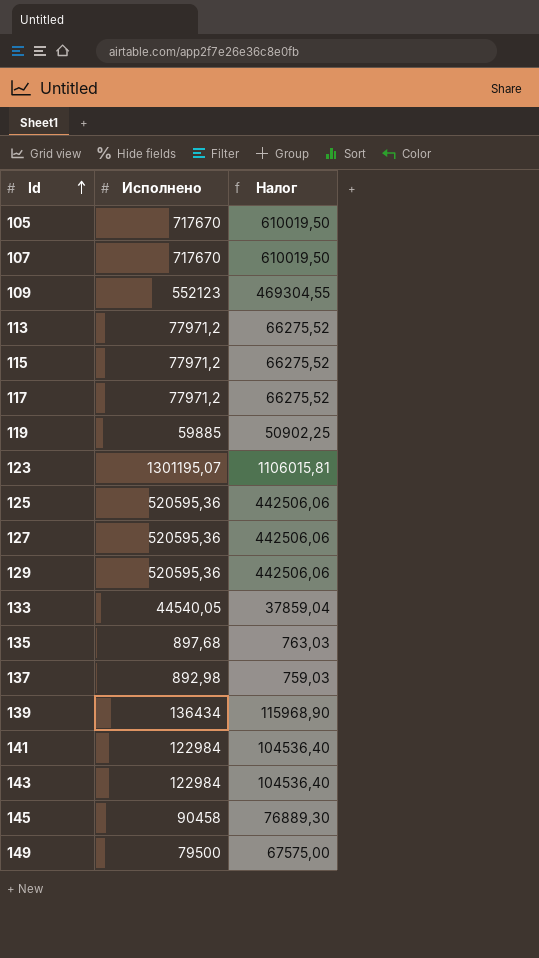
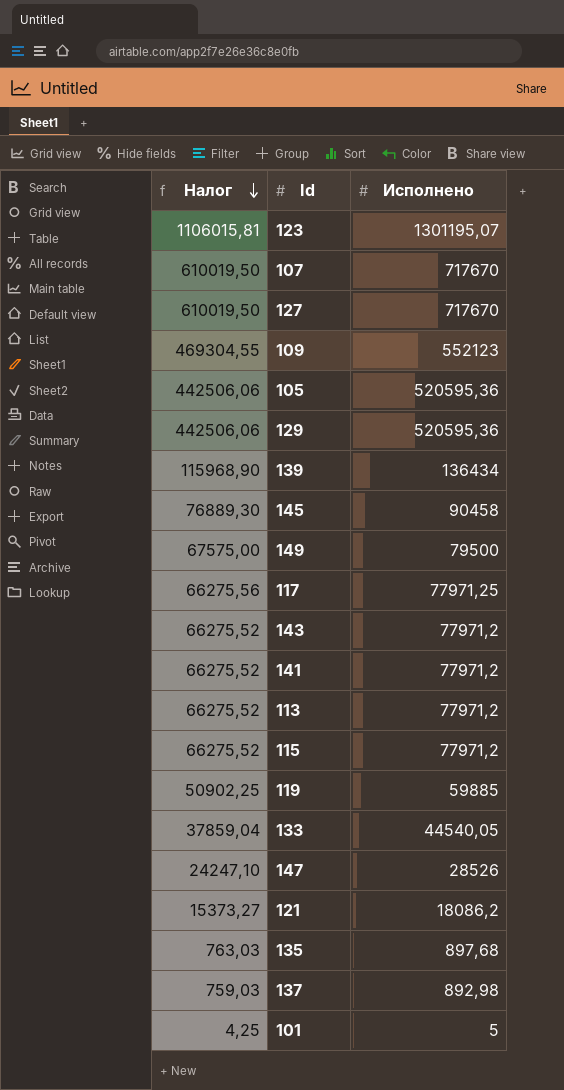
row order: Id ascending -> Налог descending
column Налог | position: 3 -> 1
row 125: 520595,36 | 442506,06 -> none
127 | Налог: 442506,06 -> 610019,50
127 | Исполнено: 520595,36 -> 717670
105 | Налог: 610019,50 -> 442506,06
105 | Исполнено: 717670 -> 520595,36
117 | Налог: 66275,52 -> 66275,56
117 | Исполнено: 77971,2 -> 77971,25
143 | Налог: 104536,40 -> 66275,52
143 | Исполнено: 122984 -> 77971,2
141 | Налог: 104536,40 -> 66275,52
141 | Исполнено: 122984 -> 77971,2
row 147: none -> 24247,10 | 28526
row 121: none -> 15373,27 | 18086,2
row 101: none -> 4,25 | 5

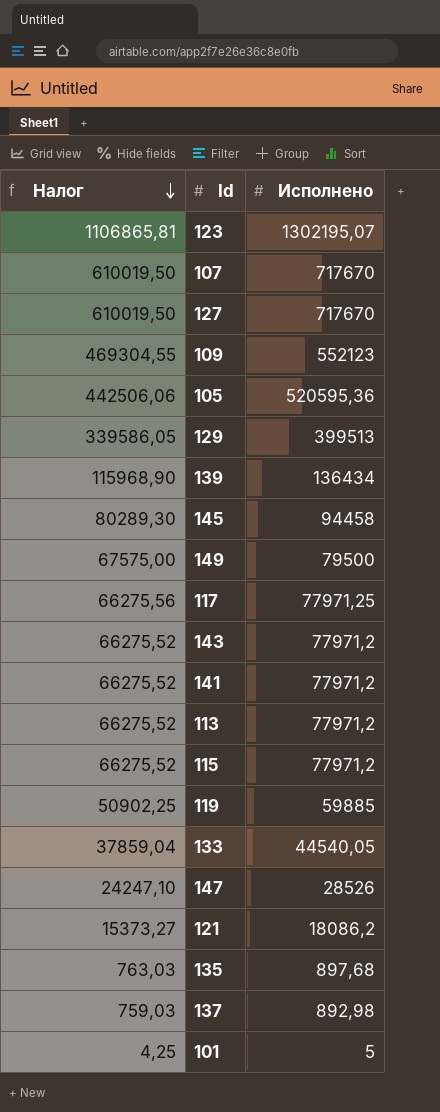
123 | Налог: 1106015,81 -> 1106865,81
123 | Исполнено: 1301195,07 -> 1302195,07
129 | Налог: 442506,06 -> 339586,05
129 | Исполнено: 520595,36 -> 399513
145 | Налог: 76889,30 -> 80289,30
145 | Исполнено: 90458 -> 94458

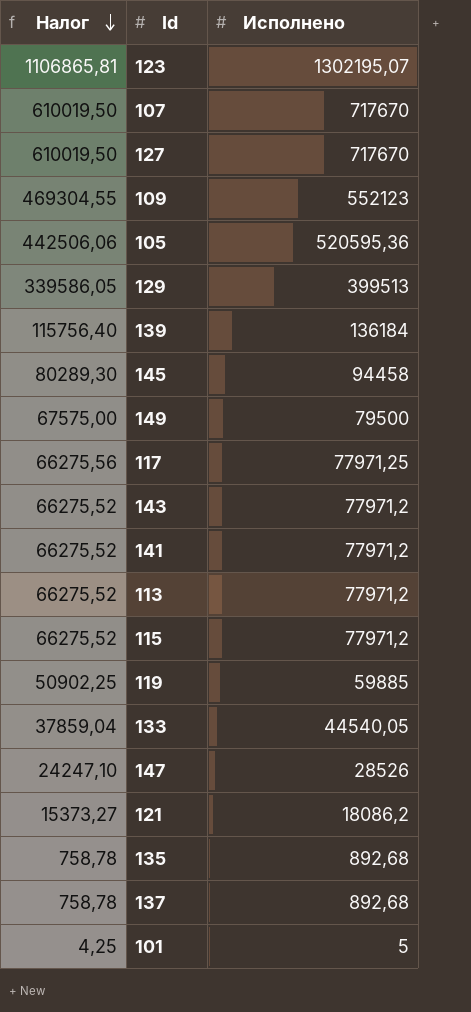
139 | Налог: 115968,90 -> 115756,40
139 | Исполнено: 136434 -> 136184
135 | Налог: 763,03 -> 758,78
135 | Исполнено: 897,68 -> 892,68
137 | Налог: 759,03 -> 758,78
137 | Исполнено: 892,98 -> 892,68

